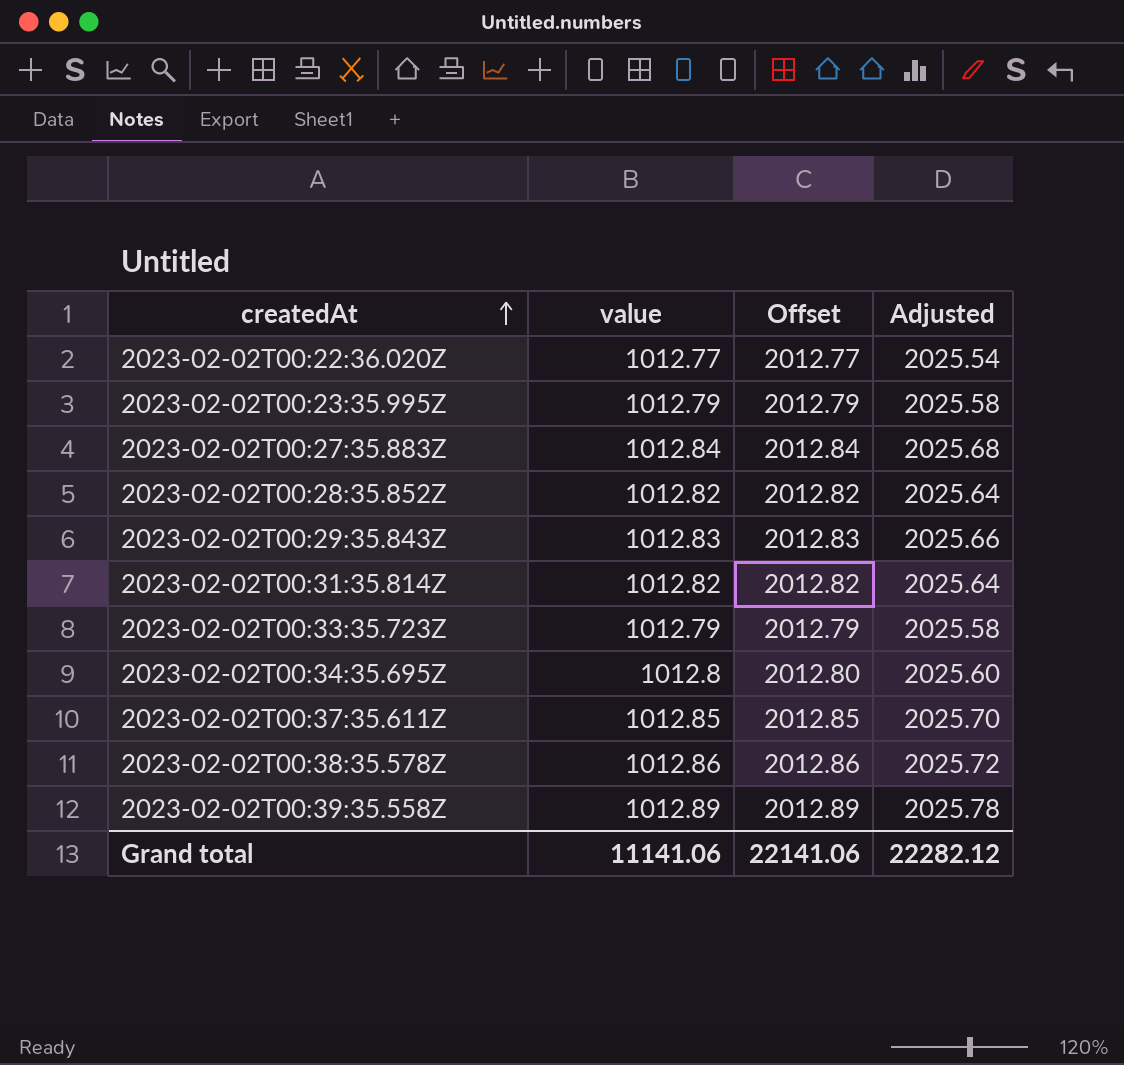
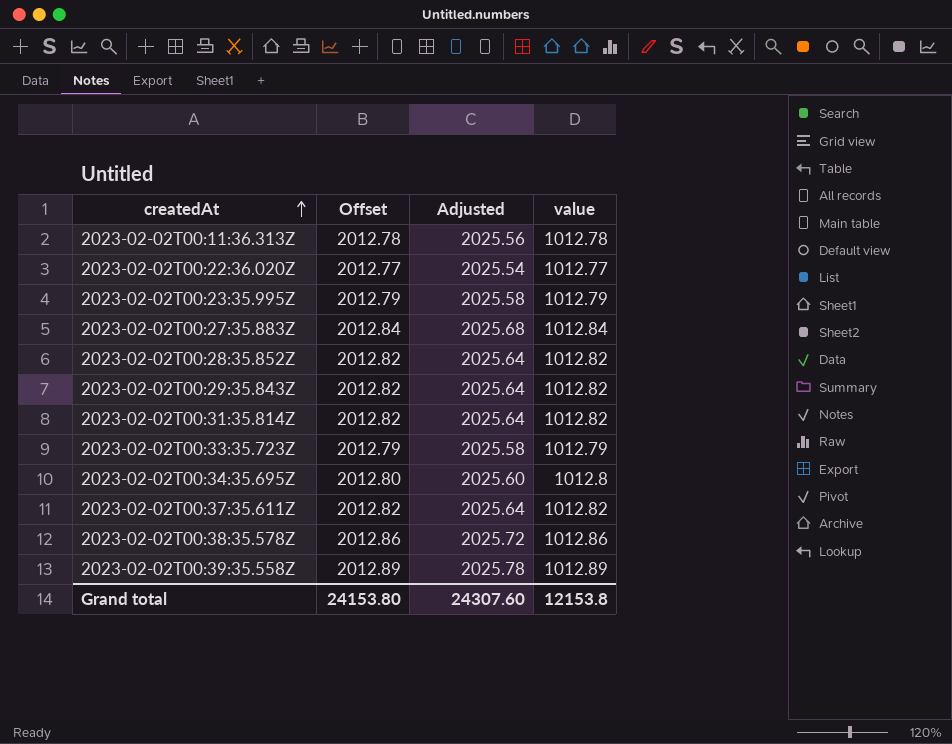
column value | position: 2 -> 4
row 2023-02-02T00:11:36.313Z: none -> 2012.78 | 2025.56 | 1012.78
2023-02-02T00:29:35.843Z | Offset: 2012.83 -> 2012.82
2023-02-02T00:29:35.843Z | Adjusted: 2025.66 -> 2025.64
2023-02-02T00:29:35.843Z | value: 1012.83 -> 1012.82
2023-02-02T00:37:35.611Z | Offset: 2012.85 -> 2012.82
2023-02-02T00:37:35.611Z | Adjusted: 2025.70 -> 2025.64
2023-02-02T00:37:35.611Z | value: 1012.85 -> 1012.82
Grand total | Offset: 22141.06 -> 24153.80
Grand total | Adjusted: 22282.12 -> 24307.60
Grand total | value: 11141.06 -> 12153.8

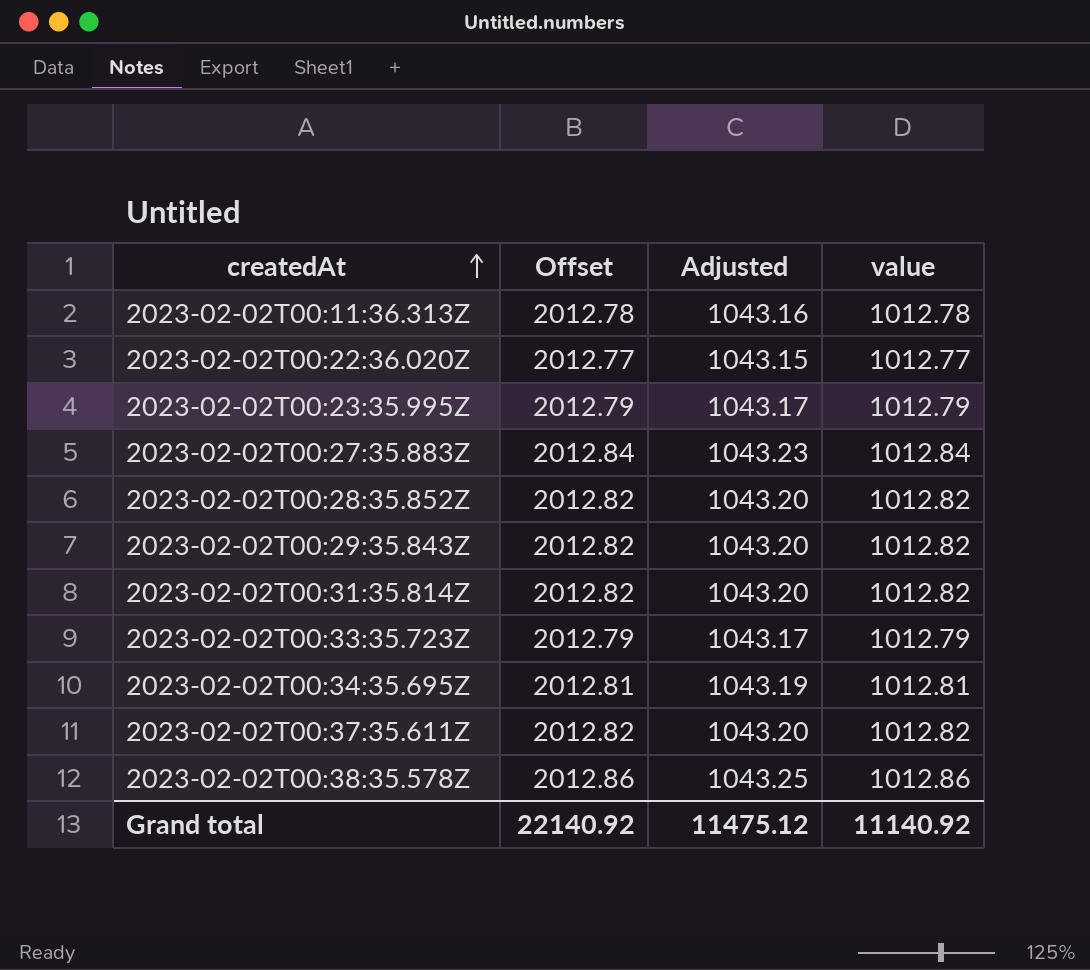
column Adjusted | formula: [value] * 2 -> [value] * 1.03
row 2023-02-02T00:39:35.558Z: 2012.89 | 2025.78 | 1012.89 -> none
2023-02-02T00:34:35.695Z | Offset: 2012.80 -> 2012.81
2023-02-02T00:34:35.695Z | value: 1012.8 -> 1012.81
Grand total | Offset: 24153.80 -> 22140.92
Grand total | Adjusted: 24307.60 -> 11475.12
Grand total | value: 12153.8 -> 11140.92

